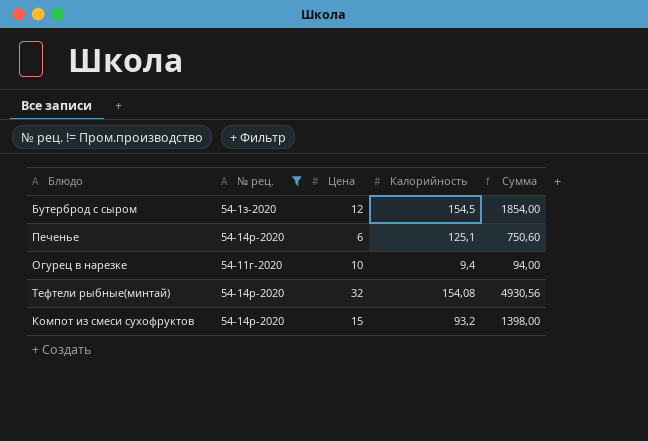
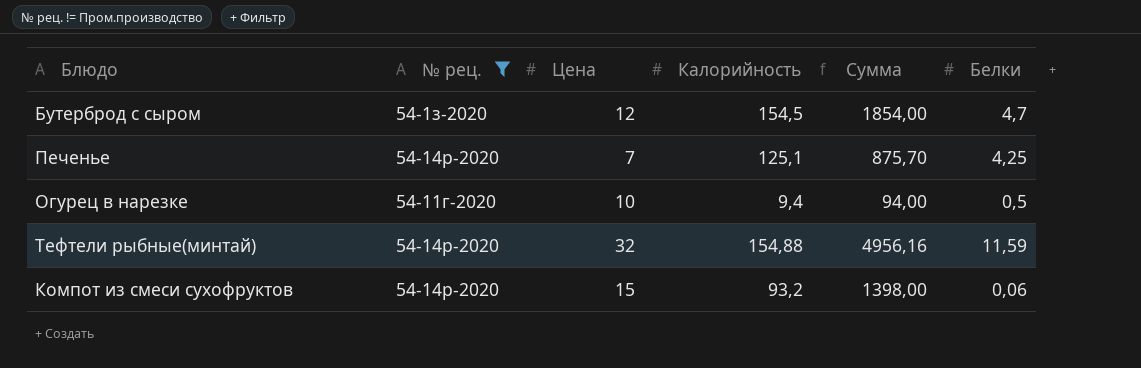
column Белки | position: none -> 6
Печенье | Цена: 6 -> 7
Печенье | Сумма: 750,60 -> 875,70
Тефтели рыбные(минтай) | Калорийность: 154,08 -> 154,88
Тефтели рыбные(минтай) | Сумма: 4930,56 -> 4956,16

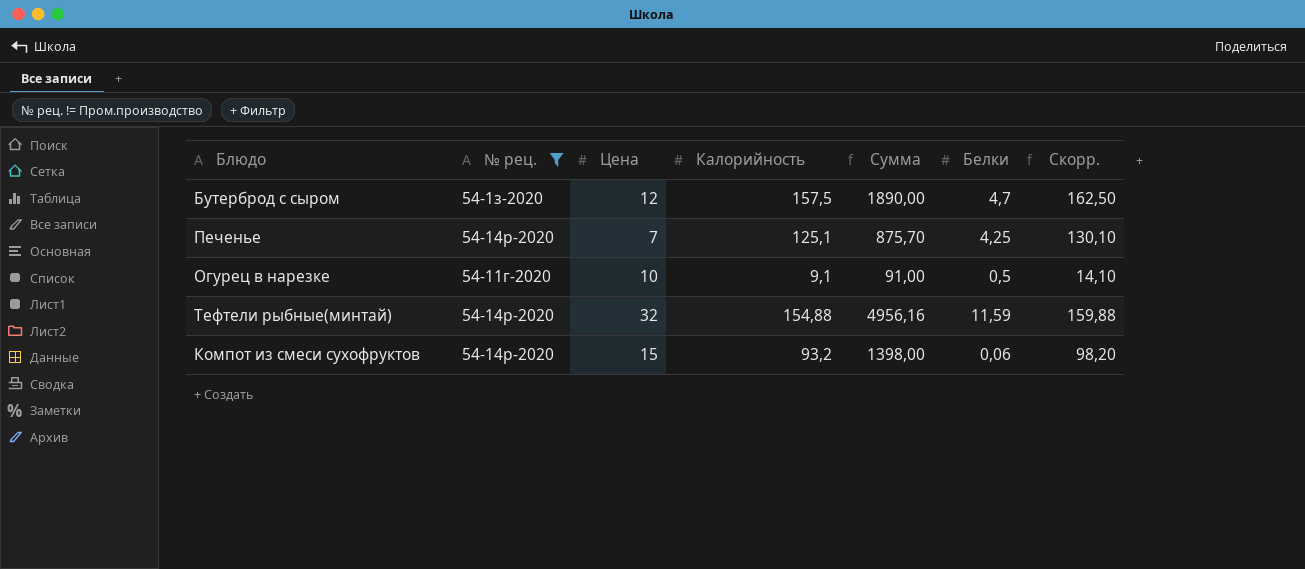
column Скорр. | formula: none -> [Калорийность] + 5
Бутерброд с сыром | Калорийность: 154,5 -> 157,5
Бутерброд с сыром | Сумма: 1854,00 -> 1890,00
Огурец в нарезке | Калорийность: 9,4 -> 9,1
Огурец в нарезке | Сумма: 94,00 -> 91,00

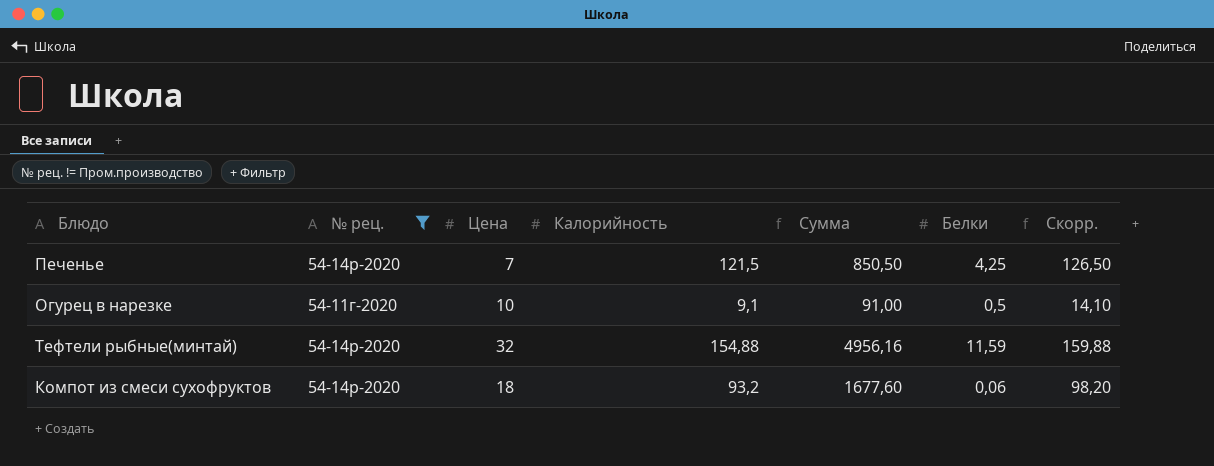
row Бутерброд с сыром: 54-1з-2020 | 12 | 157,5 | 1890,00 | 4,7 | 162,50 -> none
Печенье | Калорийность: 125,1 -> 121,5
Печенье | Сумма: 875,70 -> 850,50
Печенье | Скорр.: 130,10 -> 126,50
Компот из смеси сухофруктов | Цена: 15 -> 18
Компот из смеси сухофруктов | Сумма: 1398,00 -> 1677,60

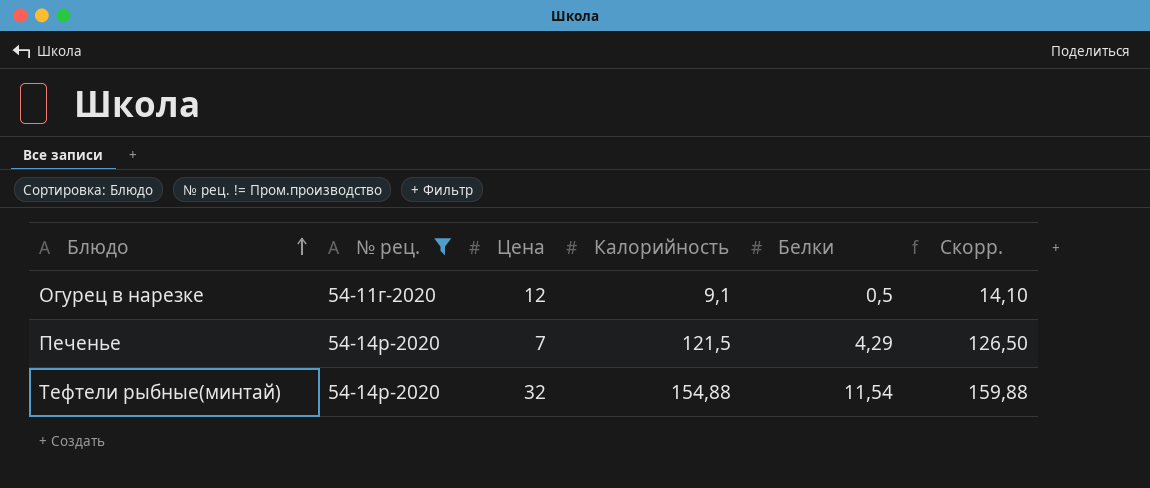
row order: none -> Блюдо ascending
column Сумма | formula: [Цена] * [Калорийность] -> none
row Компот из смеси сухофруктов: 54-14р-2020 | 18 | 93,2 | 1677,60 | 0,06 | 98,20 -> none
Огурец в нарезке | Цена: 10 -> 12
Печенье | Белки: 4,25 -> 4,29
Тефтели рыбные(минтай) | Белки: 11,59 -> 11,54

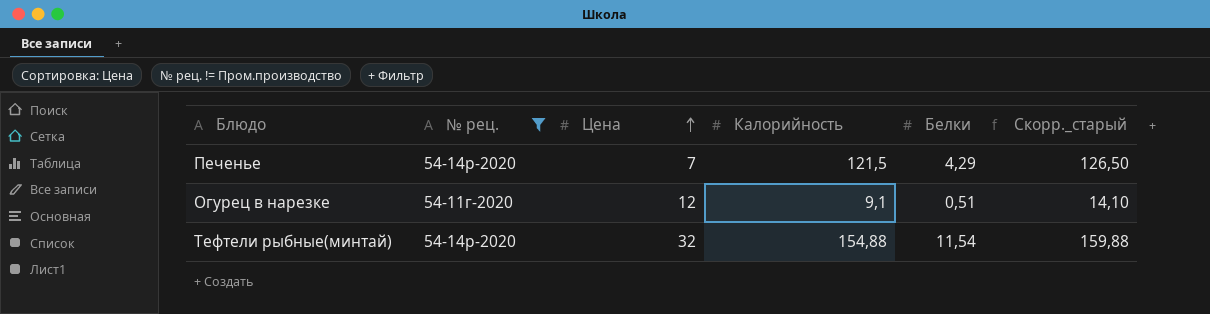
row order: Блюдо ascending -> Цена ascending
column name: Скорр. -> Скорр._старый
Огурец в нарезке | Белки: 0,5 -> 0,51

